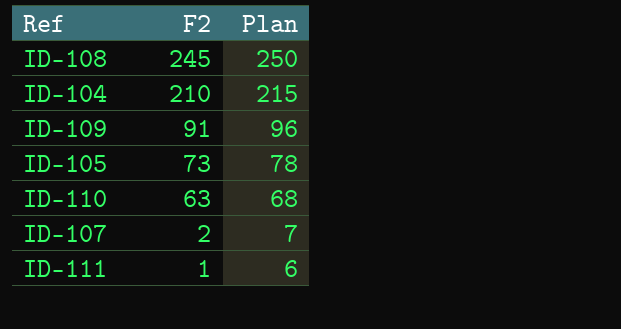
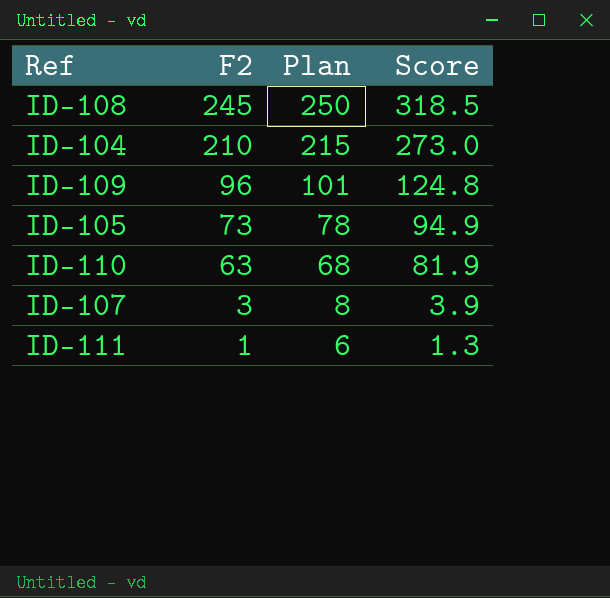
column Score | formula: none -> [F2] * 1.3
ID-109 | F2: 91 -> 96
ID-109 | Plan: 96 -> 101
ID-107 | F2: 2 -> 3
ID-107 | Plan: 7 -> 8

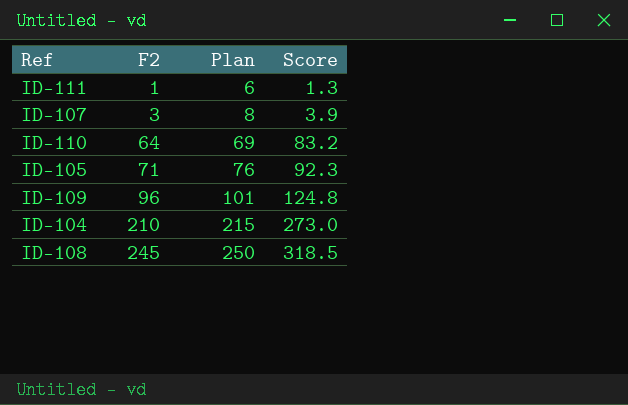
row order: F2 descending -> F2 ascending
ID-110 | F2: 63 -> 64
ID-110 | Plan: 68 -> 69
ID-110 | Score: 81.9 -> 83.2
ID-105 | F2: 73 -> 71
ID-105 | Plan: 78 -> 76
ID-105 | Score: 94.9 -> 92.3

